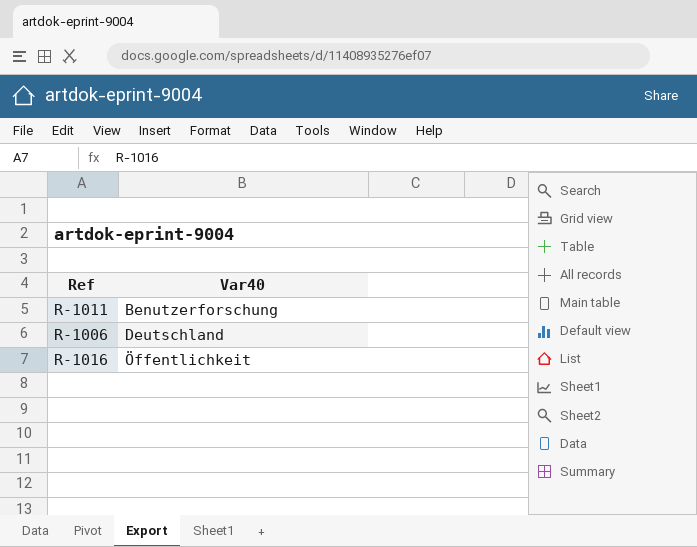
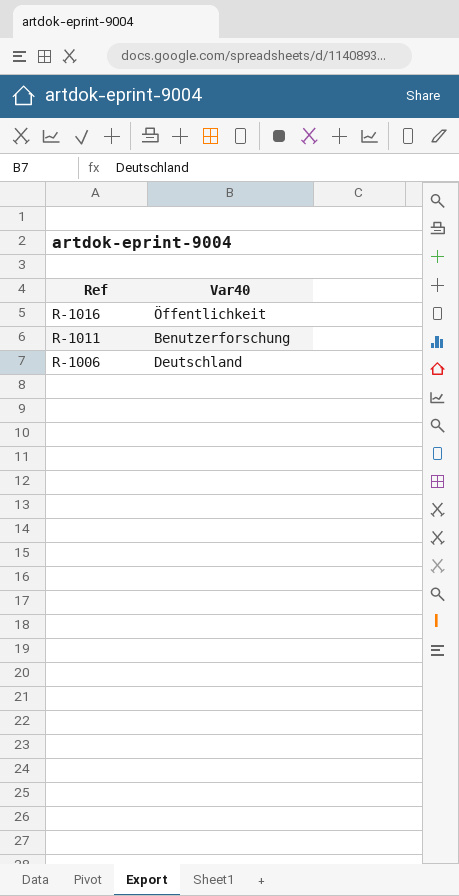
row order: Var40 ascending -> Ref descending

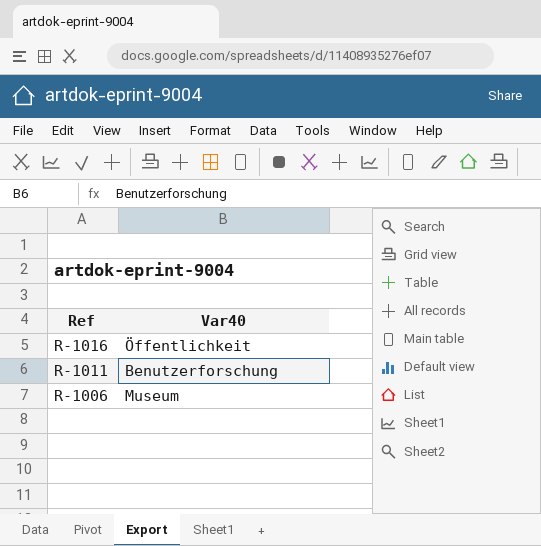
R-1006 | Var40: Deutschland -> Museum

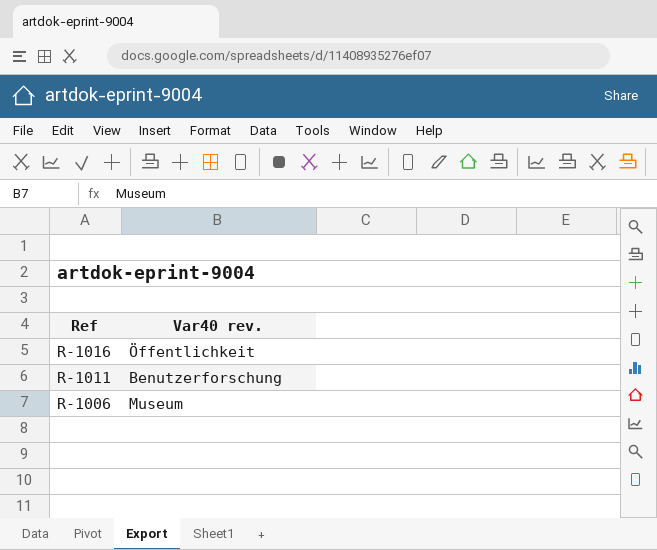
column name: Var40 -> Var40 rev.

